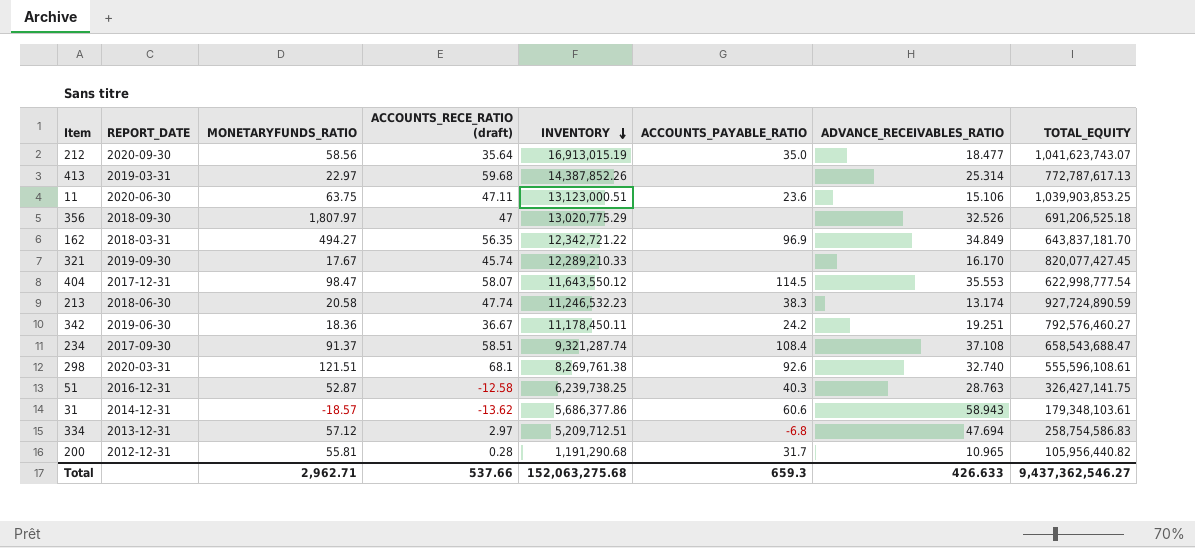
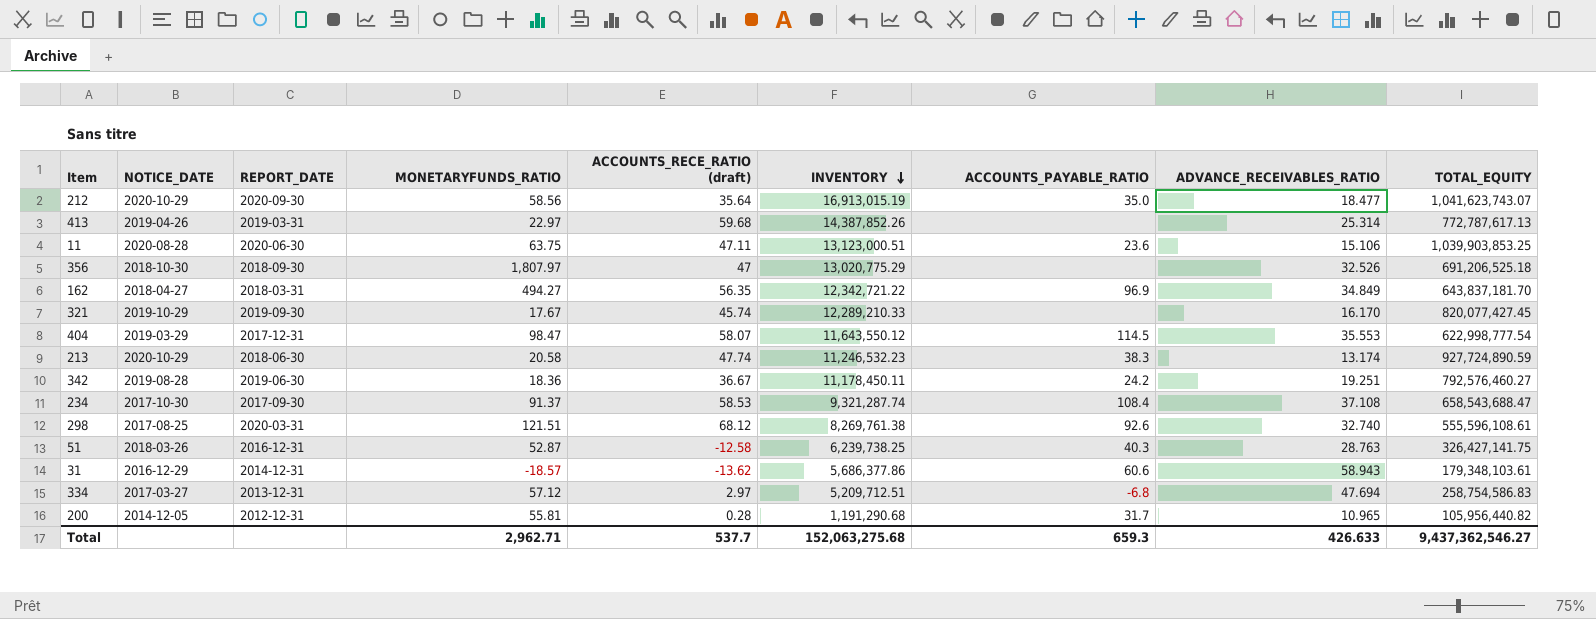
column NOTICE_DATE | position: none -> 2
234 | ACCOUNTS_RECE_RATIO (draft): 58.51 -> 58.53
298 | ACCOUNTS_RECE_RATIO (draft): 68.1 -> 68.12
Total | ACCOUNTS_RECE_RATIO (draft): 537.66 -> 537.7

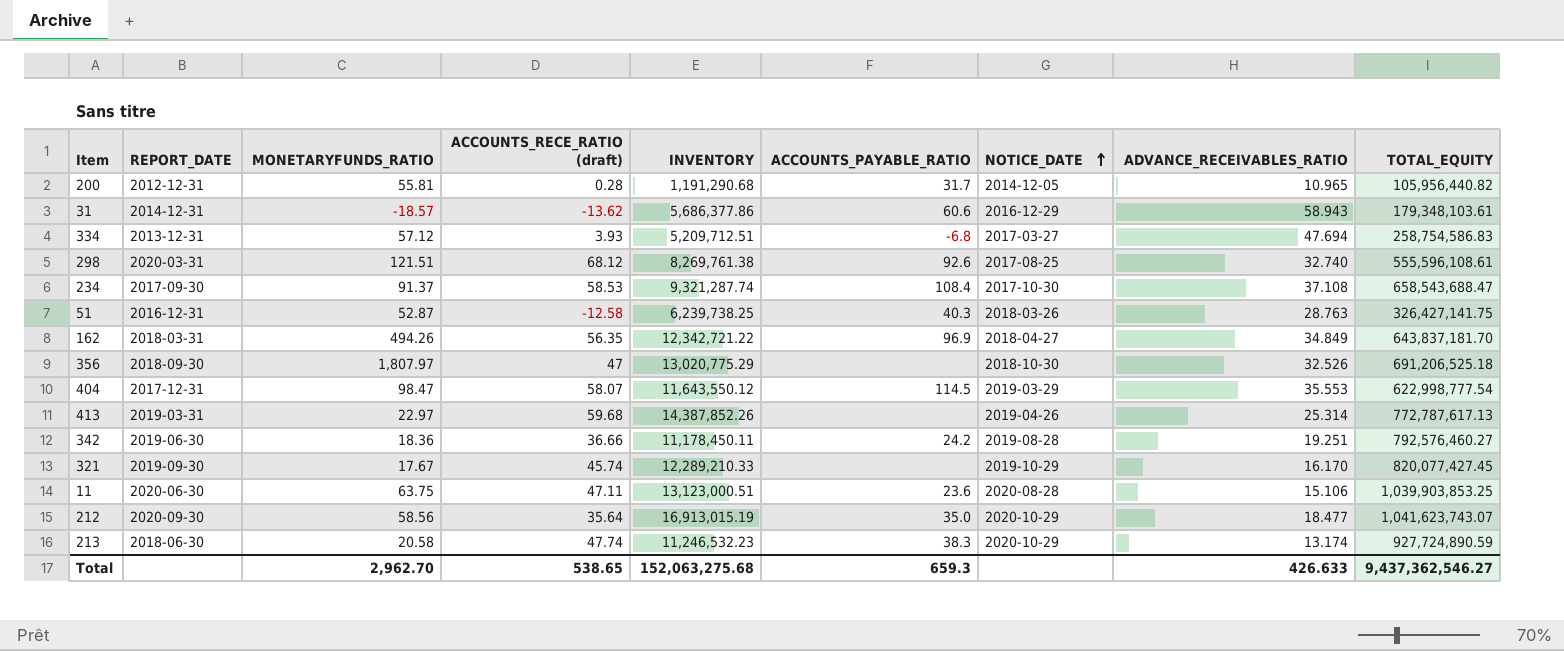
row order: INVENTORY descending -> NOTICE_DATE ascending
column NOTICE_DATE | position: 2 -> 7
334 | ACCOUNTS_RECE_RATIO (draft): 2.97 -> 3.93
162 | MONETARYFUNDS_RATIO: 494.27 -> 494.26
342 | ACCOUNTS_RECE_RATIO (draft): 36.67 -> 36.66
Total | MONETARYFUNDS_RATIO: 2,962.71 -> 2,962.70
Total | ACCOUNTS_RECE_RATIO (draft): 537.7 -> 538.65

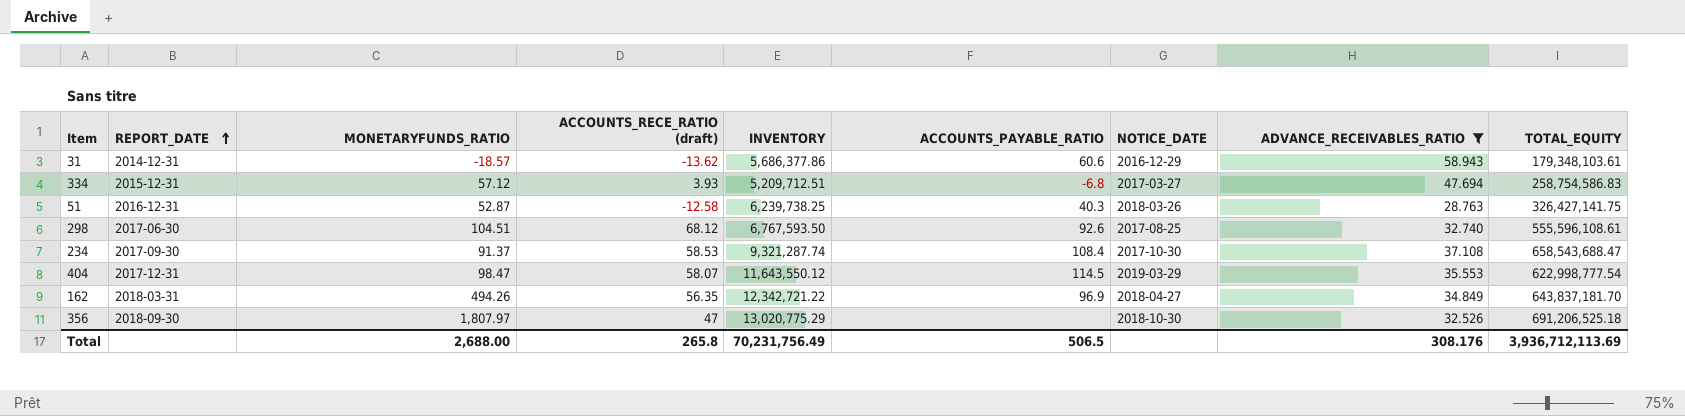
filter: none -> ADVANCE_RECEIVABLES_RATIO >= 28.763
row order: NOTICE_DATE ascending -> REPORT_DATE ascending
334 | REPORT_DATE: 2013-12-31 -> 2015-12-31
298 | REPORT_DATE: 2020-03-31 -> 2017-06-30
298 | MONETARYFUNDS_RATIO: 121.51 -> 104.51
298 | INVENTORY: 8,269,761.38 -> 6,767,593.50
Total | MONETARYFUNDS_RATIO: 2,962.70 -> 2,688.00
Total | ACCOUNTS_RECE_RATIO (draft): 538.65 -> 265.8
Total | INVENTORY: 152,063,275.68 -> 70,231,756.49
Total | ACCOUNTS_PAYABLE_RATIO: 659.3 -> 506.5
Total | ADVANCE_RECEIVABLES_RATIO: 426.633 -> 308.176
Total | TOTAL_EQUITY: 9,437,362,546.27 -> 3,936,712,113.69

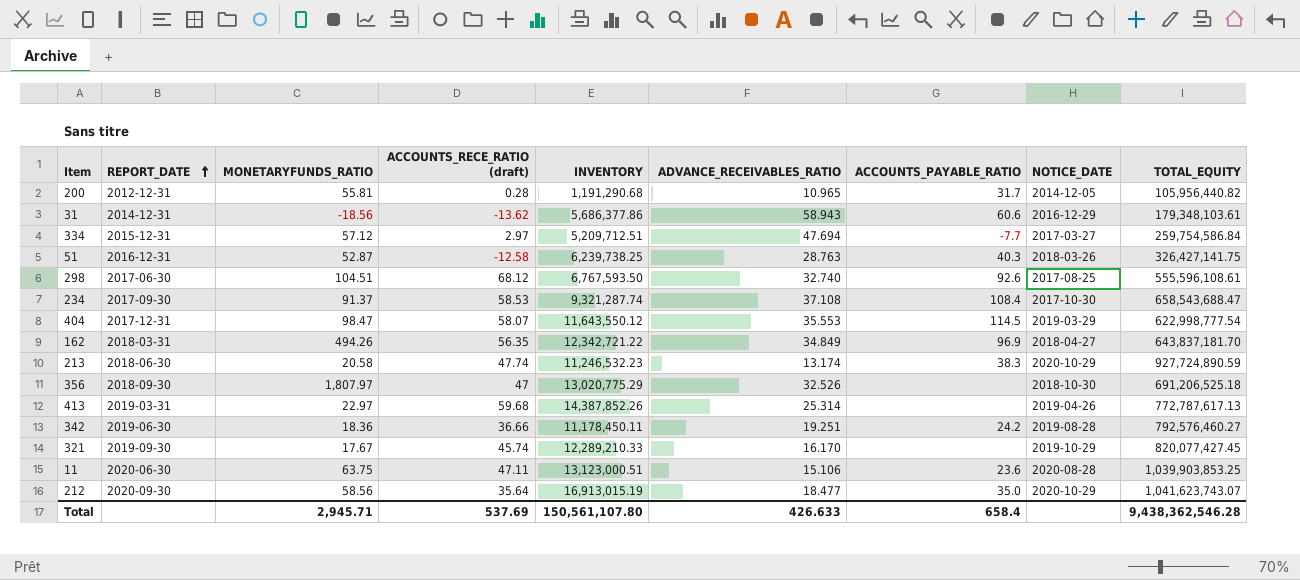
filter: ADVANCE_RECEIVABLES_RATIO >= 28.763 -> none
column ADVANCE_RECEIVABLES_RATIO | position: 8 -> 6
31 | MONETARYFUNDS_RATIO: -18.57 -> -18.56
334 | ACCOUNTS_RECE_RATIO (draft): 3.93 -> 2.97
334 | ACCOUNTS_PAYABLE_RATIO: -6.8 -> -7.7
334 | TOTAL_EQUITY: 258,754,586.83 -> 259,754,586.84
Total | MONETARYFUNDS_RATIO: 2,688.00 -> 2,945.71
Total | ACCOUNTS_RECE_RATIO (draft): 265.8 -> 537.69
Total | INVENTORY: 70,231,756.49 -> 150,561,107.80
Total | ADVANCE_RECEIVABLES_RATIO: 308.176 -> 426.633
Total | ACCOUNTS_PAYABLE_RATIO: 506.5 -> 658.4
Total | TOTAL_EQUITY: 3,936,712,113.69 -> 9,438,362,546.28

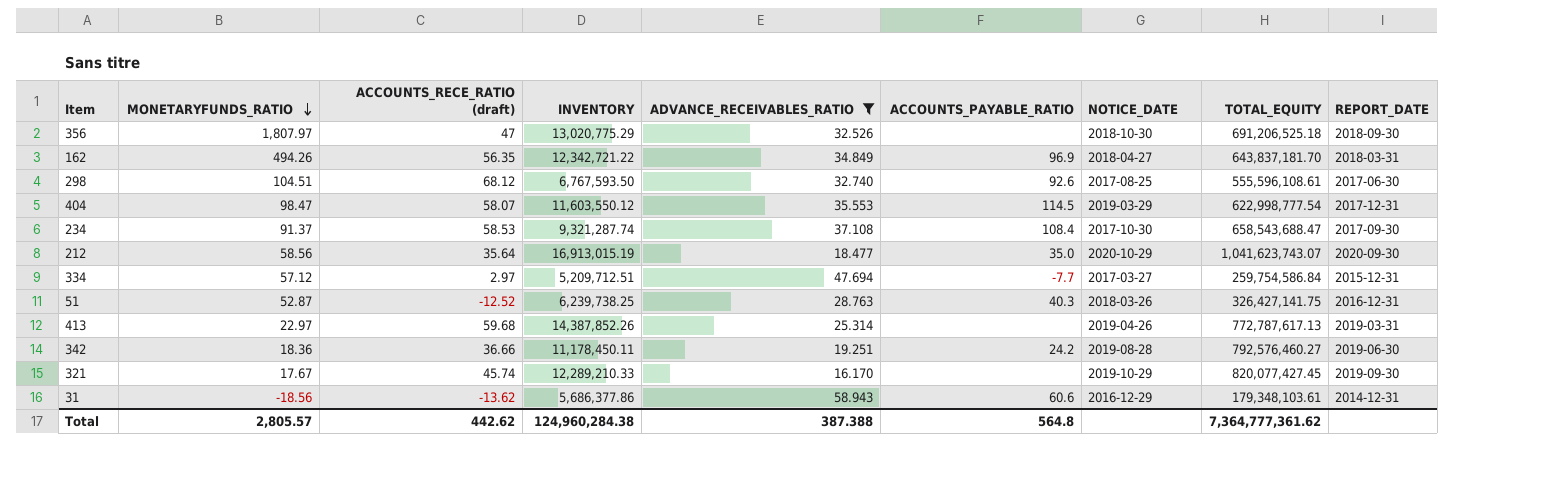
filter: none -> ADVANCE_RECEIVABLES_RATIO >= 16.170
row order: REPORT_DATE ascending -> MONETARYFUNDS_RATIO descending
column REPORT_DATE | position: 2 -> 9
404 | INVENTORY: 11,643,550.12 -> 11,603,550.12
51 | ACCOUNTS_RECE_RATIO (draft): -12.58 -> -12.52
Total | MONETARYFUNDS_RATIO: 2,945.71 -> 2,805.57
Total | ACCOUNTS_RECE_RATIO (draft): 537.69 -> 442.62
Total | INVENTORY: 150,561,107.80 -> 124,960,284.38
Total | ADVANCE_RECEIVABLES_RATIO: 426.633 -> 387.388
Total | ACCOUNTS_PAYABLE_RATIO: 658.4 -> 564.8
Total | TOTAL_EQUITY: 9,438,362,546.28 -> 7,364,777,361.62

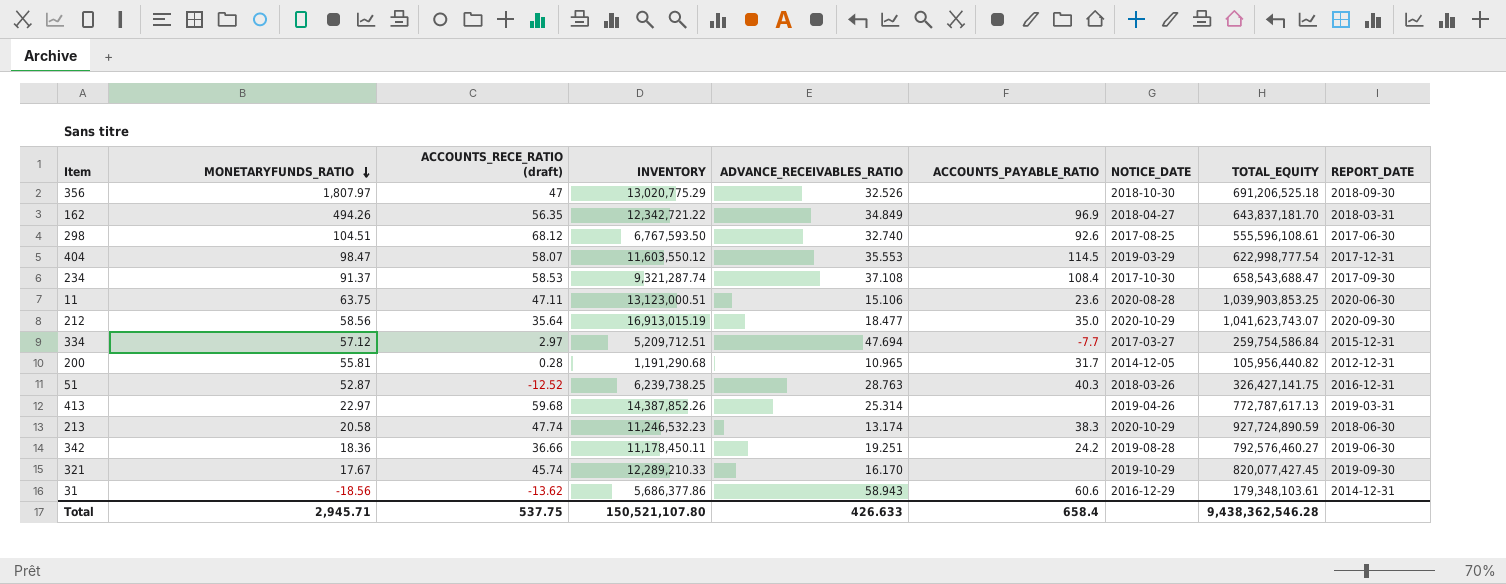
filter: ADVANCE_RECEIVABLES_RATIO >= 16.170 -> none
Total | MONETARYFUNDS_RATIO: 2,805.57 -> 2,945.71
Total | ACCOUNTS_RECE_RATIO (draft): 442.62 -> 537.75
Total | INVENTORY: 124,960,284.38 -> 150,521,107.80
Total | ADVANCE_RECEIVABLES_RATIO: 387.388 -> 426.633
Total | ACCOUNTS_PAYABLE_RATIO: 564.8 -> 658.4
Total | TOTAL_EQUITY: 7,364,777,361.62 -> 9,438,362,546.28

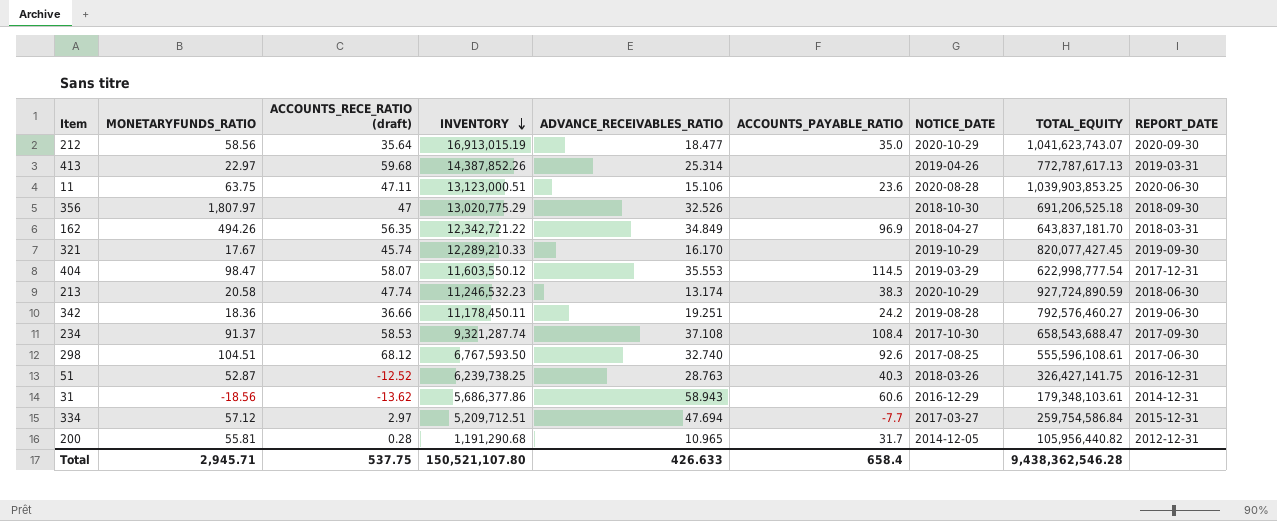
row order: MONETARYFUNDS_RATIO descending -> INVENTORY descending

